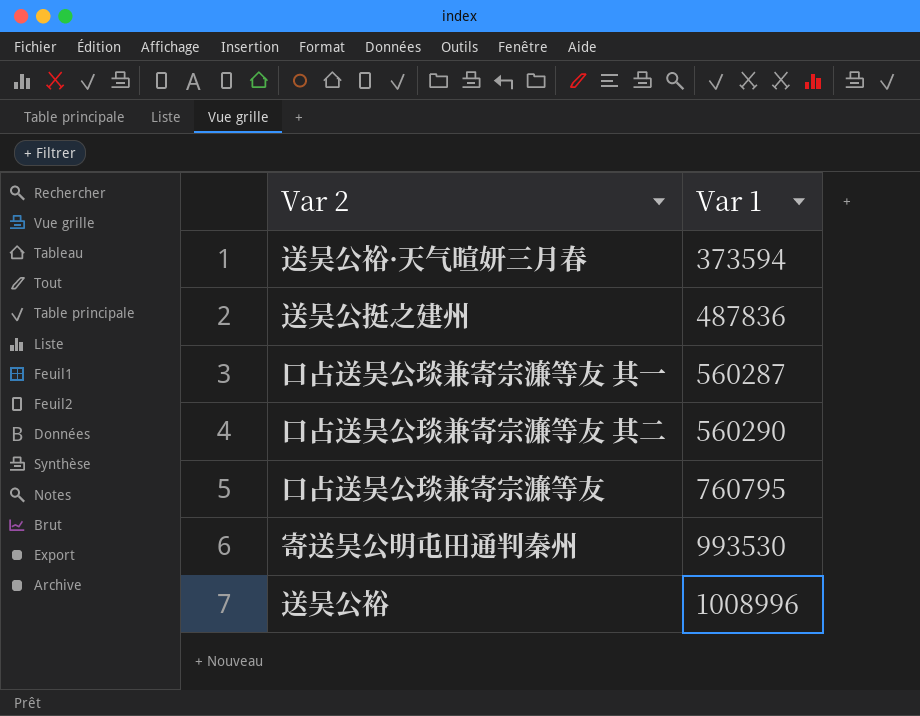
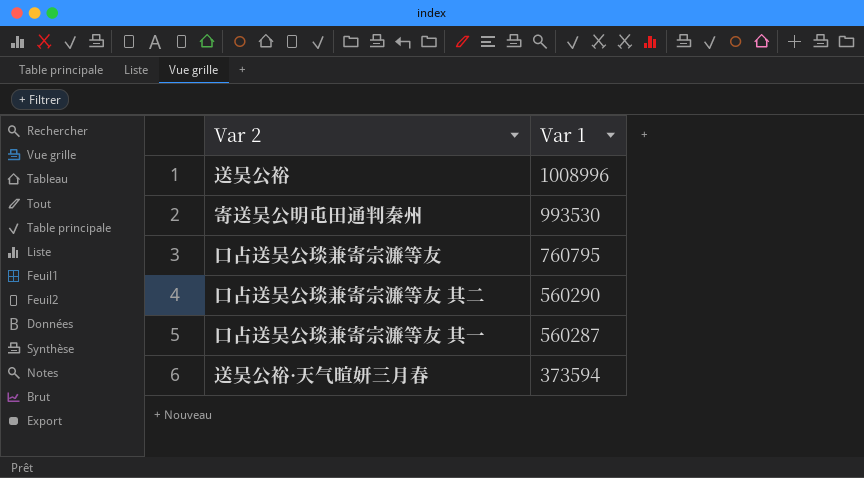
row order: Var 1 ascending -> Var 1 descending
row 送吴公挺之建州: 487836 -> none

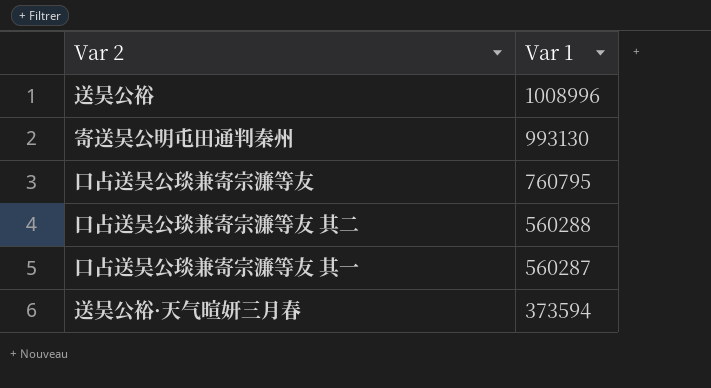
寄送吴公明屯田通判秦州 | Var 1: 993530 -> 993130
口占送吴公琰兼寄宗濂等友 其二 | Var 1: 560290 -> 560288

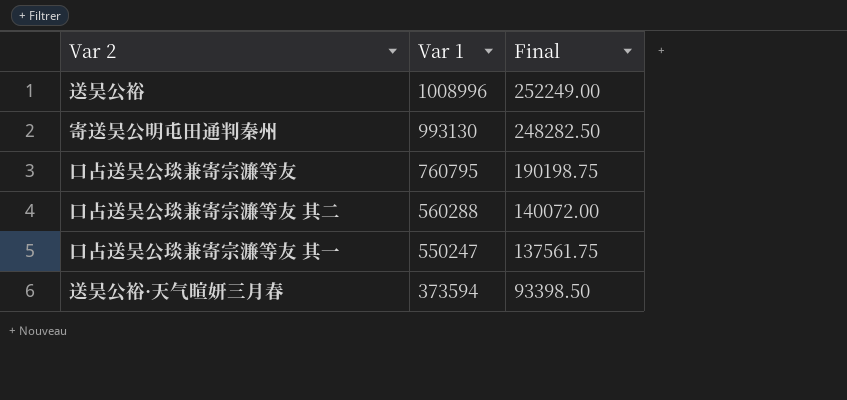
column Final | formula: none -> [Var 1] * 0.25
口占送吴公琰兼寄宗濂等友 其一 | Var 1: 560287 -> 550247

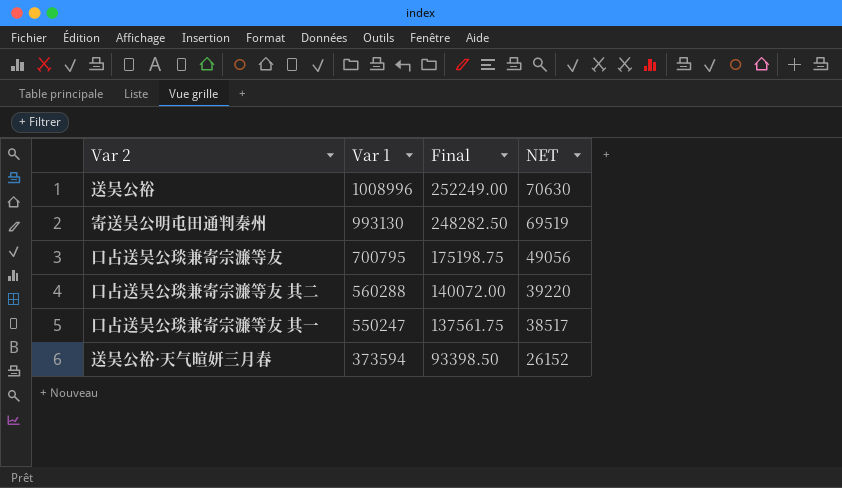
column NET | formula: none -> [Var 1] * 0.07
口占送吴公琰兼寄宗濂等友 | Var 1: 760795 -> 700795
口占送吴公琰兼寄宗濂等友 | Final: 190198.75 -> 175198.75

